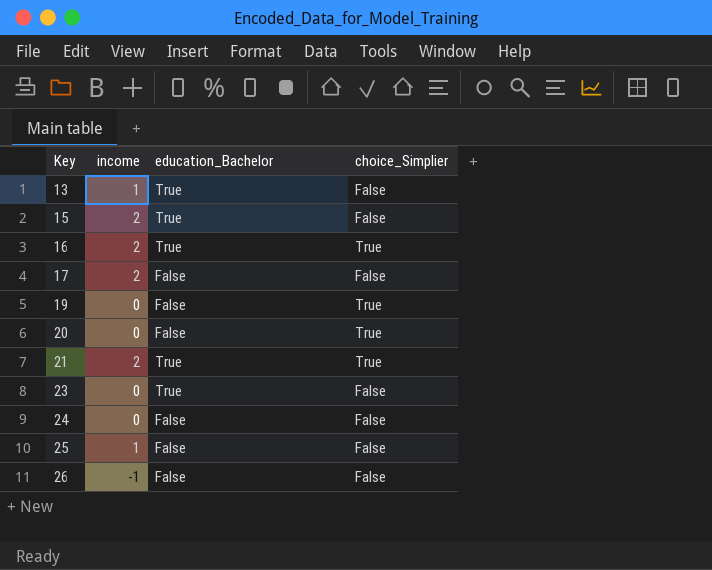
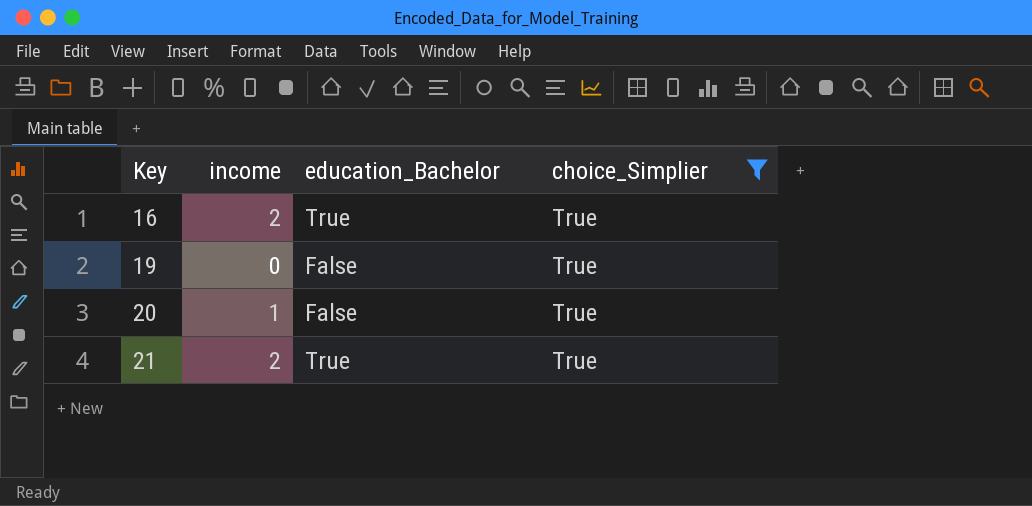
filter: none -> choice_Simplier = True
20 | income: 0 -> 1

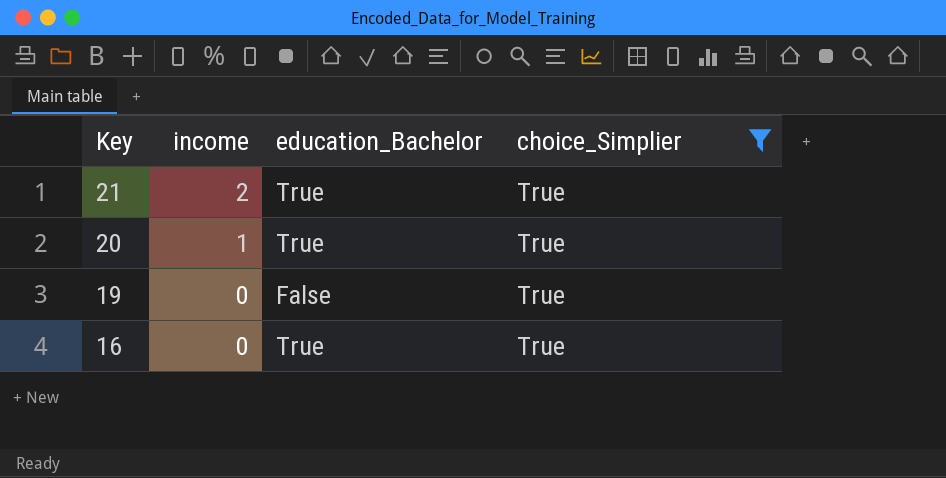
row order: Key ascending -> Key descending
20 | education_Bachelor: False -> True
16 | income: 2 -> 0

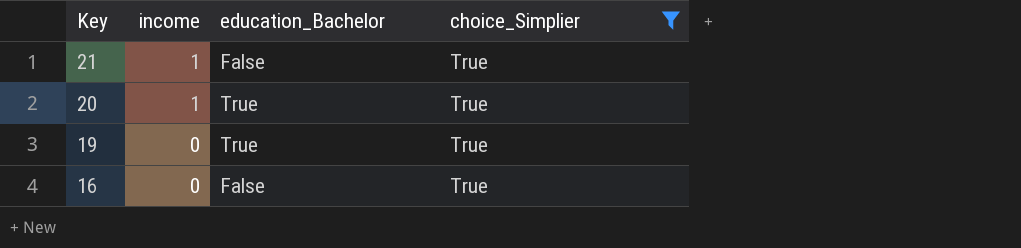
21 | income: 2 -> 1
21 | education_Bachelor: True -> False
19 | education_Bachelor: False -> True
16 | education_Bachelor: True -> False

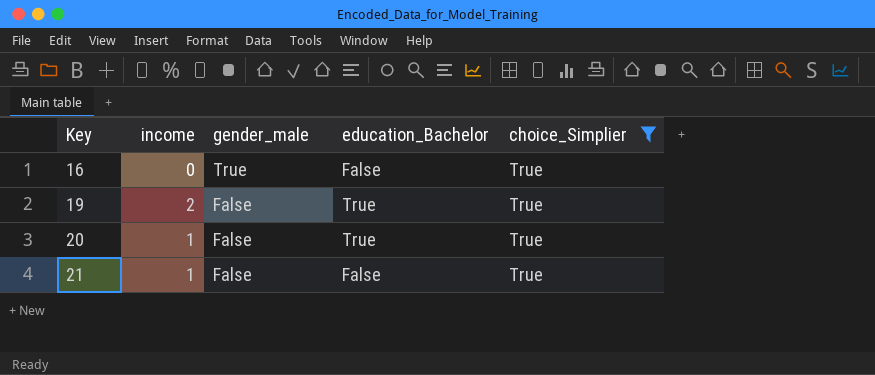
row order: Key descending -> Key ascending
column gender_male | position: none -> 3
19 | income: 0 -> 2

